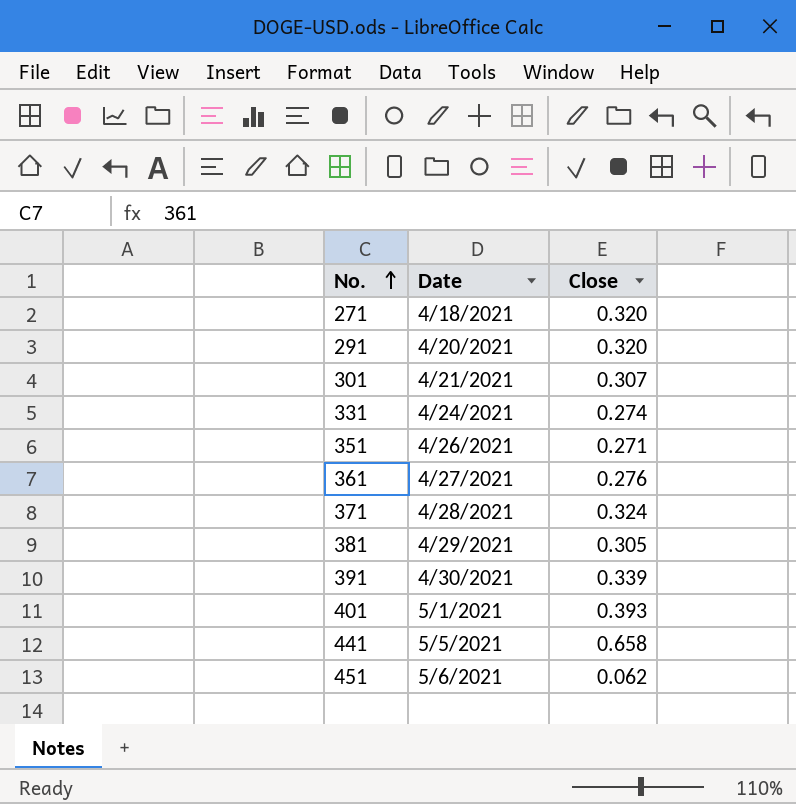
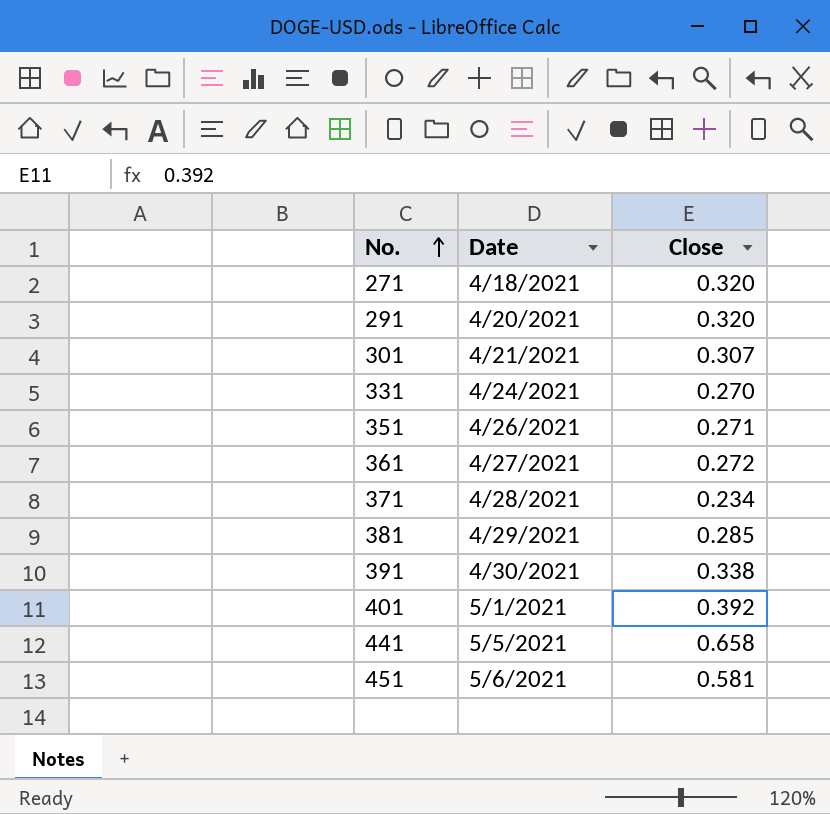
331 | Close: 0.274 -> 0.270
361 | Close: 0.276 -> 0.272
371 | Close: 0.324 -> 0.234
381 | Close: 0.305 -> 0.285
391 | Close: 0.339 -> 0.338
401 | Close: 0.393 -> 0.392
451 | Close: 0.062 -> 0.581

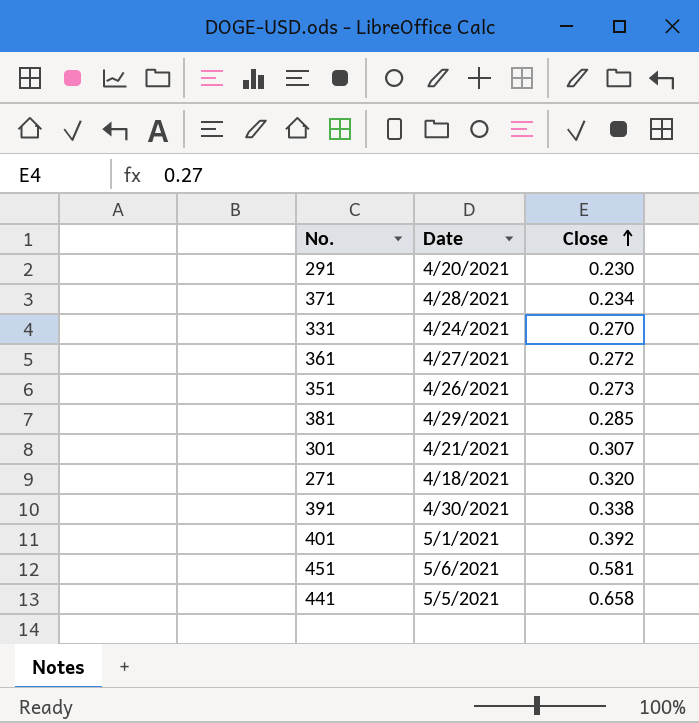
row order: No. ascending -> Close ascending
291 | Close: 0.320 -> 0.230
351 | Close: 0.271 -> 0.273

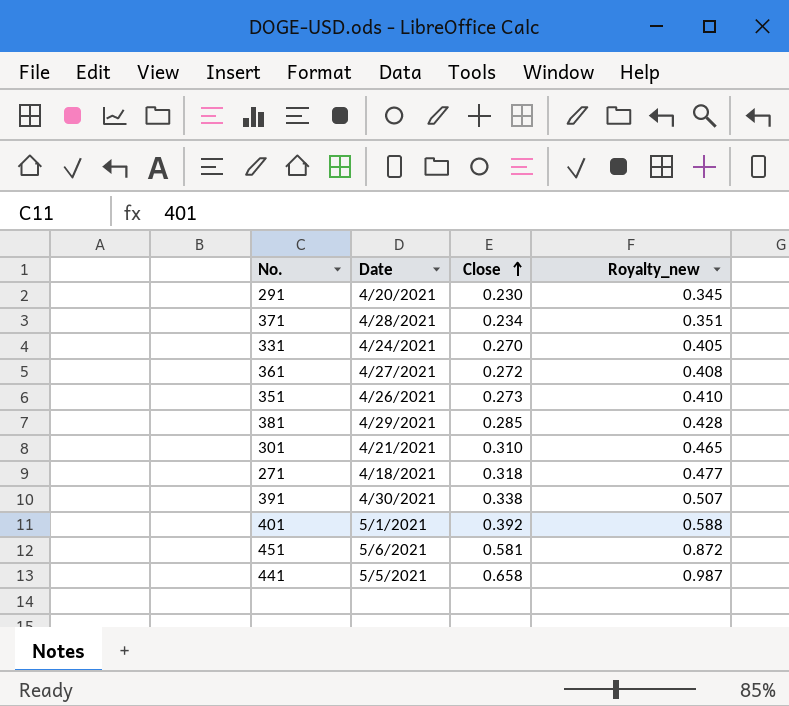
column Royalty_new | formula: none -> [Close] * 1.5
301 | Close: 0.307 -> 0.310
271 | Close: 0.320 -> 0.318

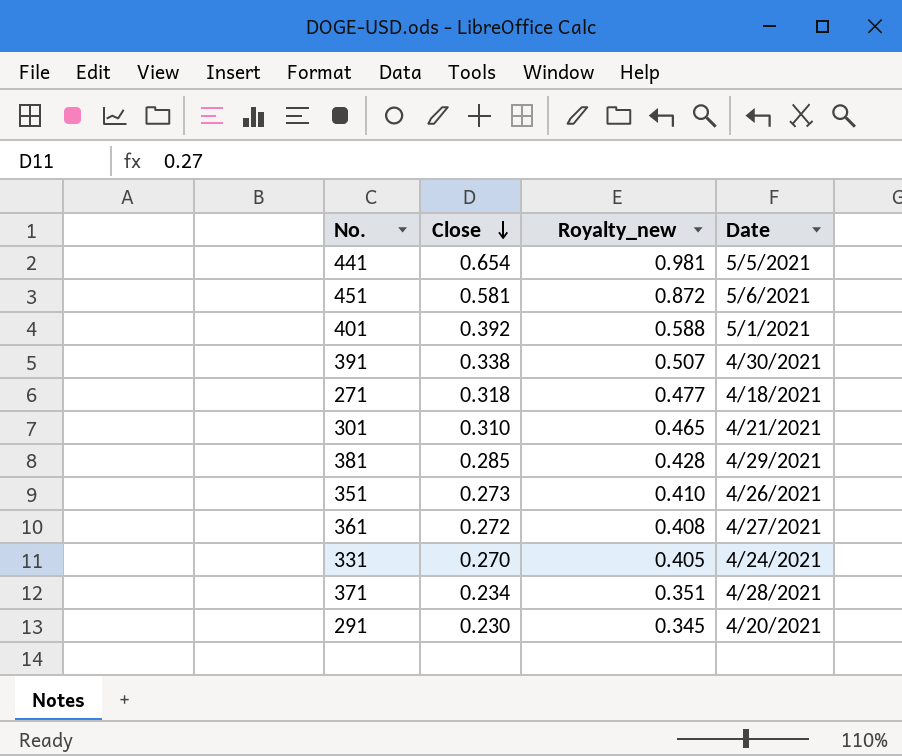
row order: Close ascending -> Close descending
column Date | position: 2 -> 4
441 | Close: 0.658 -> 0.654
441 | Royalty_new: 0.987 -> 0.981

